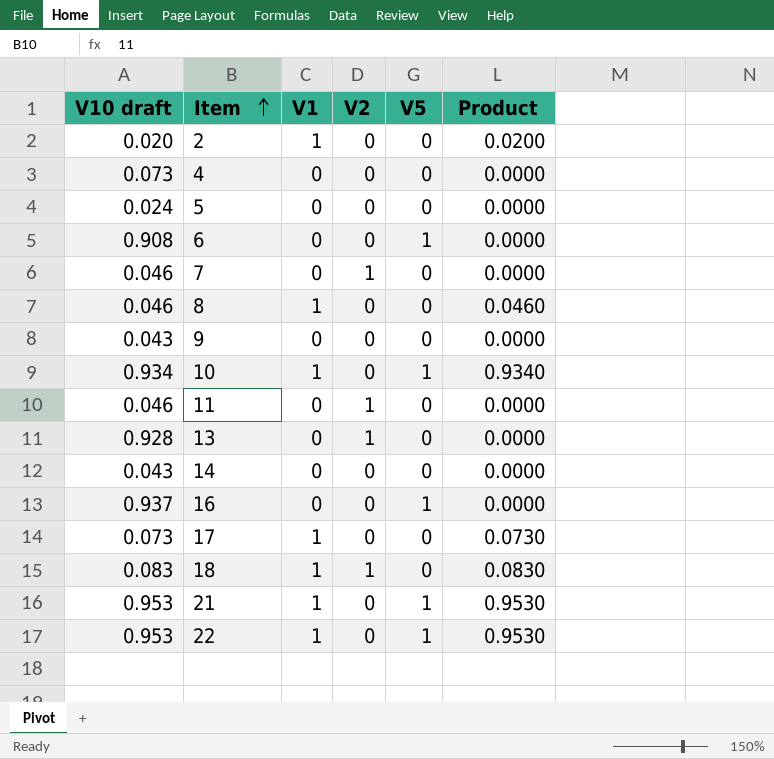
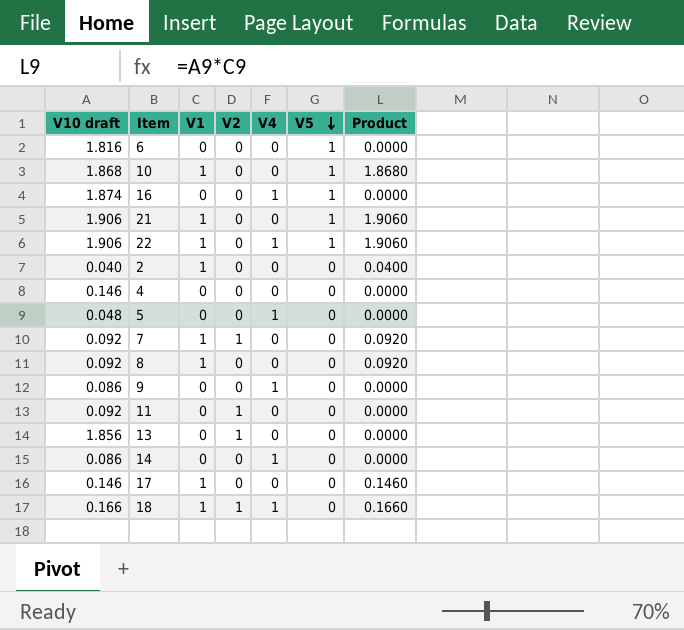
row order: Item ascending -> V5 descending
column V4 | position: none -> 5
6 | V10 draft: 0.908 -> 1.816
10 | V10 draft: 0.934 -> 1.868
10 | Product: 0.9340 -> 1.8680
16 | V10 draft: 0.937 -> 1.874
21 | V10 draft: 0.953 -> 1.906
21 | Product: 0.9530 -> 1.9060
22 | V10 draft: 0.953 -> 1.906
22 | Product: 0.9530 -> 1.9060
2 | V10 draft: 0.020 -> 0.040
2 | Product: 0.0200 -> 0.0400
4 | V10 draft: 0.073 -> 0.146
5 | V10 draft: 0.024 -> 0.048
7 | V10 draft: 0.046 -> 0.092
7 | V1: 0 -> 1
7 | Product: 0.0000 -> 0.0920
8 | V10 draft: 0.046 -> 0.092
8 | Product: 0.0460 -> 0.0920
9 | V10 draft: 0.043 -> 0.086
11 | V10 draft: 0.046 -> 0.092
13 | V10 draft: 0.928 -> 1.856
14 | V10 draft: 0.043 -> 0.086
17 | V10 draft: 0.073 -> 0.146
17 | Product: 0.0730 -> 0.1460
18 | V10 draft: 0.083 -> 0.166
18 | Product: 0.0830 -> 0.1660

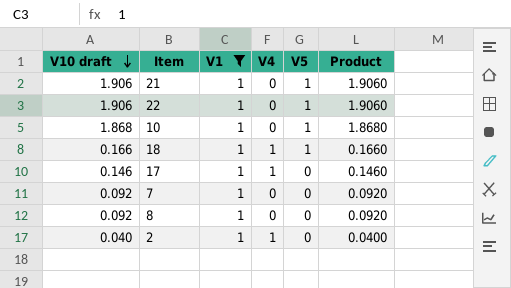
filter: none -> V1 = 1
row order: V5 descending -> V10 draft descending
column V2 | position: 4 -> none
22 | V4: 1 -> 0
18 | V5: 0 -> 1
17 | V4: 0 -> 1
2 | V4: 0 -> 1

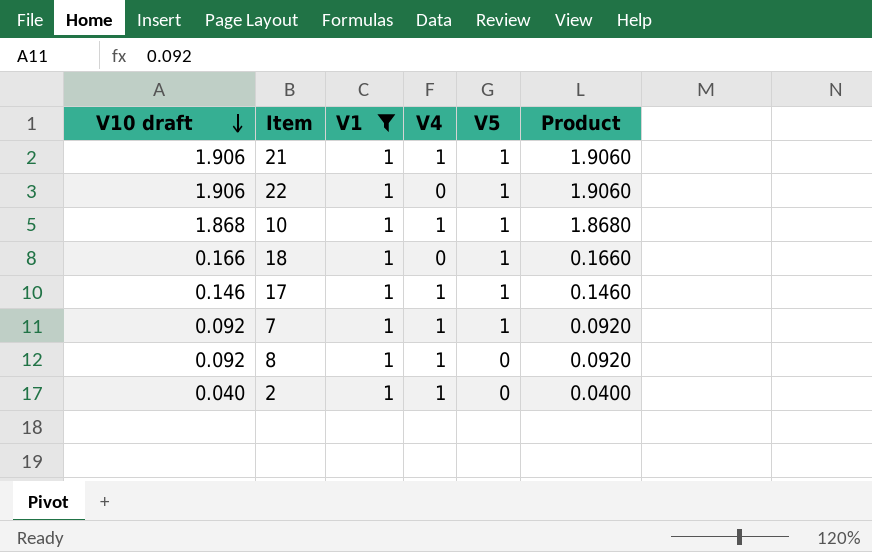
21 | V4: 0 -> 1
10 | V4: 0 -> 1
18 | V4: 1 -> 0
17 | V5: 0 -> 1
7 | V4: 0 -> 1
7 | V5: 0 -> 1
8 | V4: 0 -> 1

